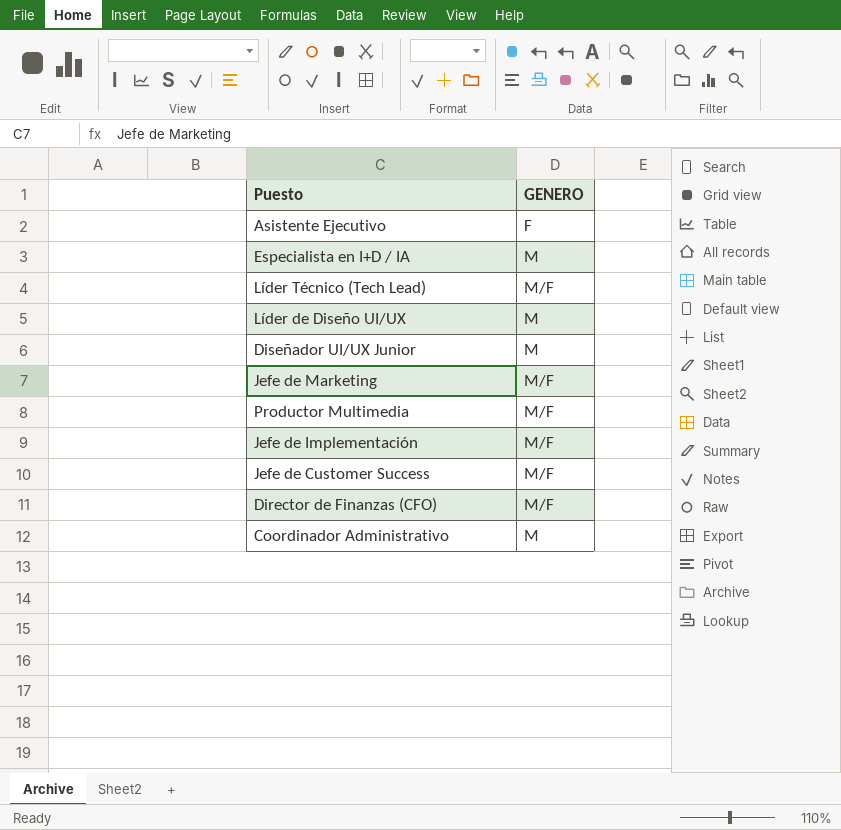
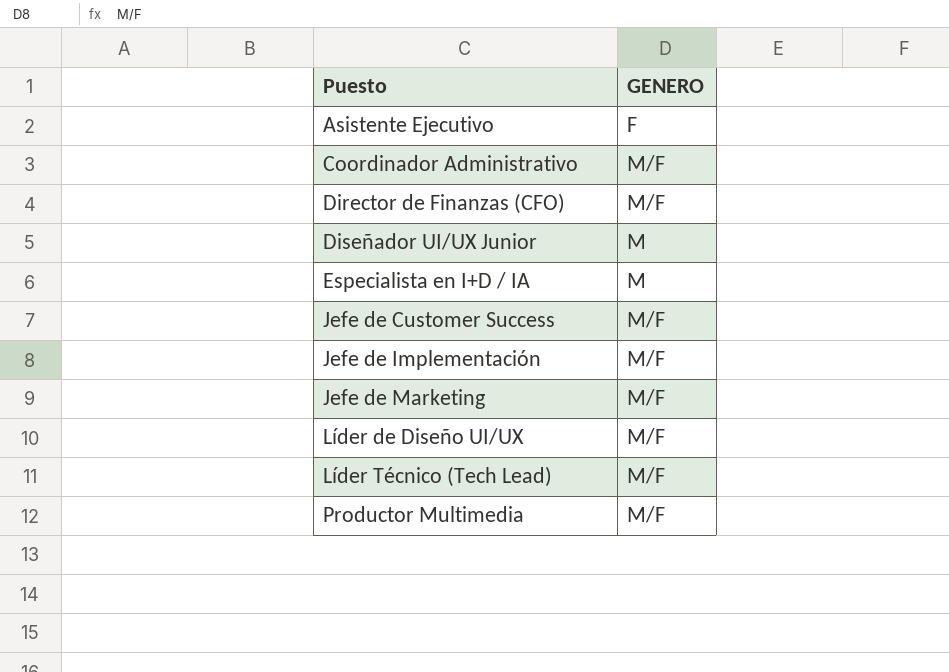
row order: none -> Puesto ascending
Coordinador Administrativo | GENERO: M -> M/F
Líder de Diseño UI/UX | GENERO: M -> M/F

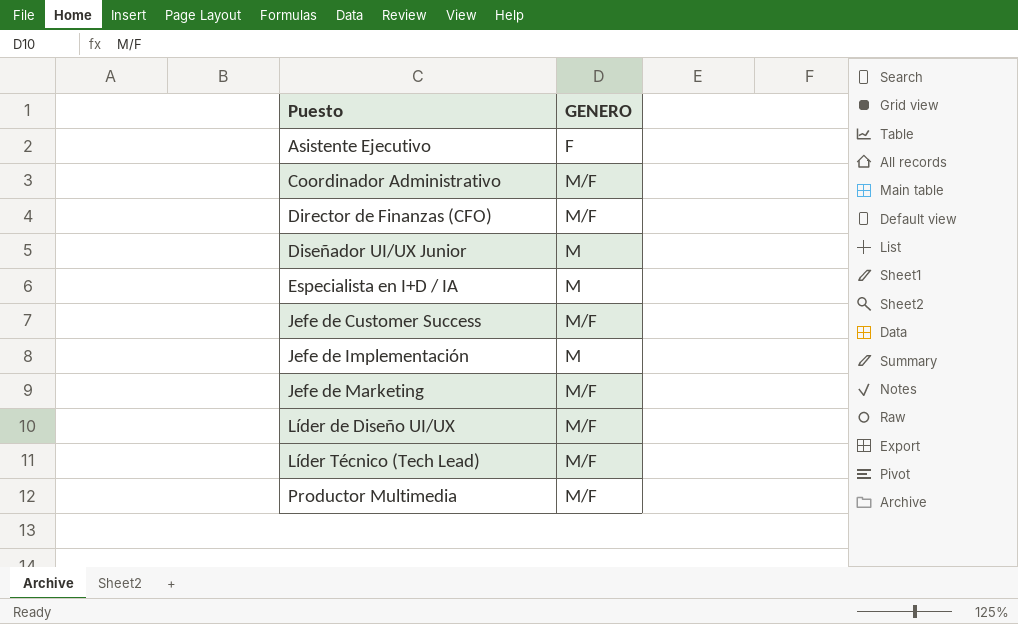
Jefe de Implementación | GENERO: M/F -> M

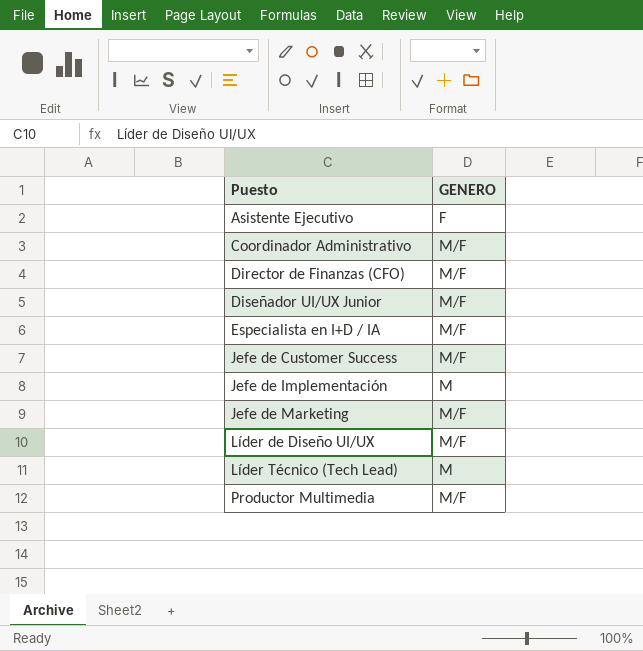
Diseñador UI/UX Junior | GENERO: M -> M/F
Especialista en I+D / IA | GENERO: M -> M/F
Líder Técnico (Tech Lead) | GENERO: M/F -> M

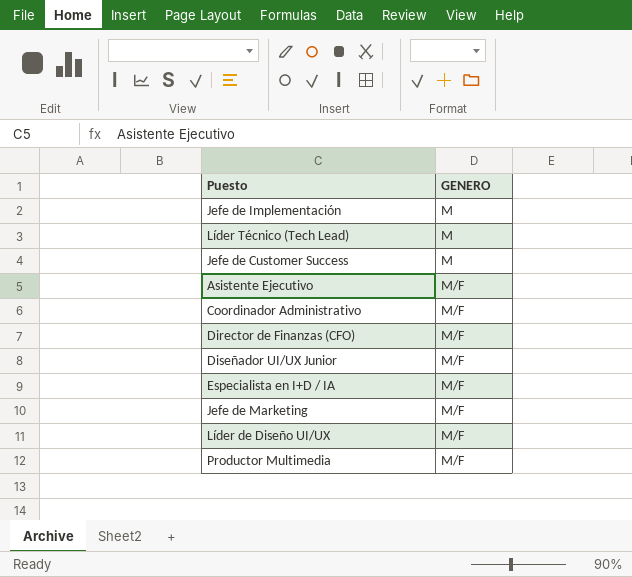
row order: Puesto ascending -> GENERO ascending
Jefe de Customer Success | GENERO: M/F -> M
Asistente Ejecutivo | GENERO: F -> M/F

